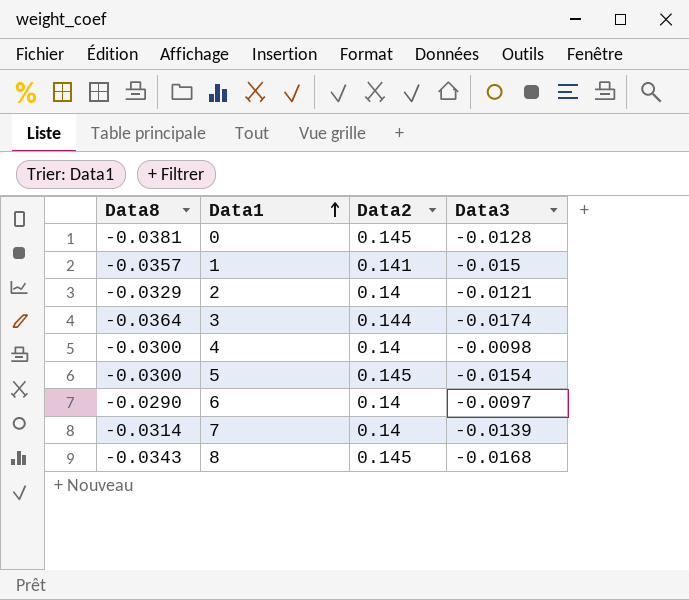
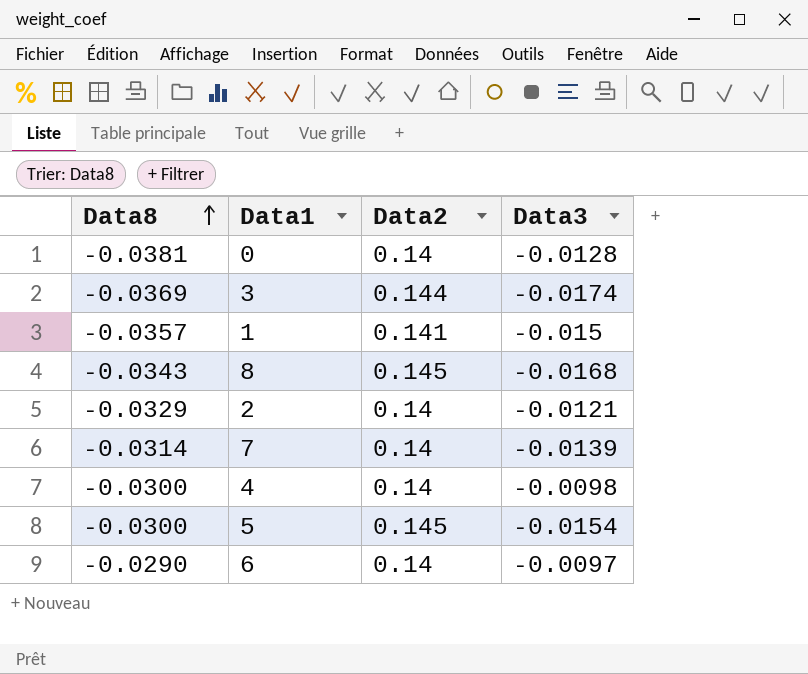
row order: Data1 ascending -> Data8 ascending
0 | Data2: 0.145 -> 0.14
3 | Data8: -0.0364 -> -0.0369

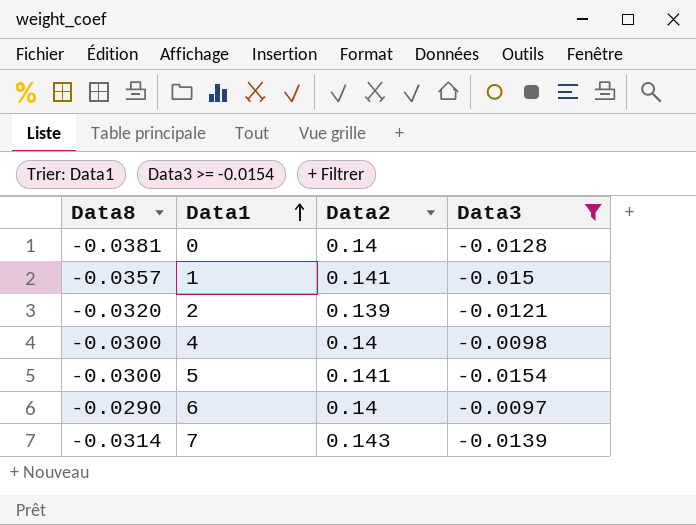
filter: none -> Data3 >= -0.0154
row order: Data8 ascending -> Data1 ascending
2 | Data8: -0.0329 -> -0.0320
2 | Data2: 0.14 -> 0.139
5 | Data2: 0.145 -> 0.141
7 | Data2: 0.14 -> 0.143

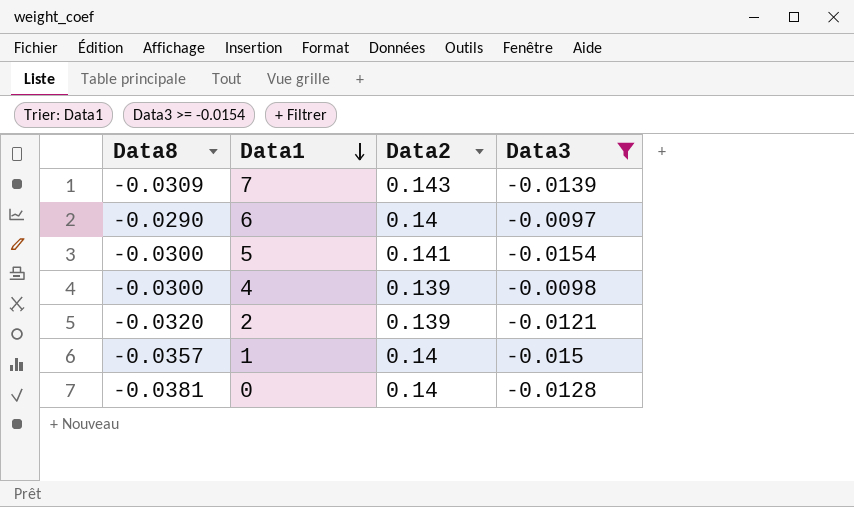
row order: Data1 ascending -> Data1 descending
7 | Data8: -0.0314 -> -0.0309
4 | Data2: 0.14 -> 0.139
1 | Data2: 0.141 -> 0.14

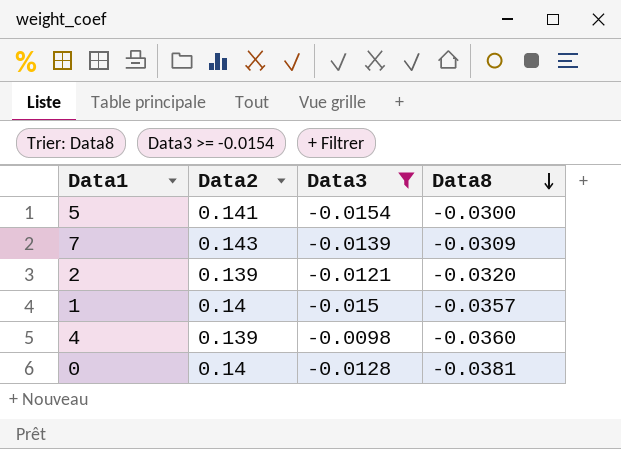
row order: Data1 descending -> Data8 descending
column Data8 | position: 1 -> 4
row 6: -0.0290 | 0.14 | -0.0097 -> none
4 | Data8: -0.0300 -> -0.0360

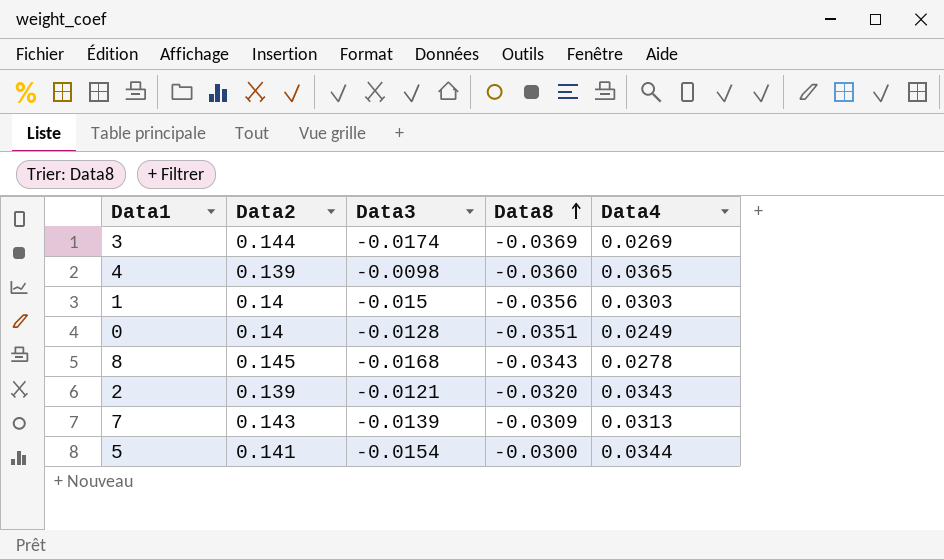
filter: Data3 >= -0.0154 -> none
row order: Data8 descending -> Data8 ascending
column Data4 | position: none -> 5
1 | Data8: -0.0357 -> -0.0356
0 | Data8: -0.0381 -> -0.0351

